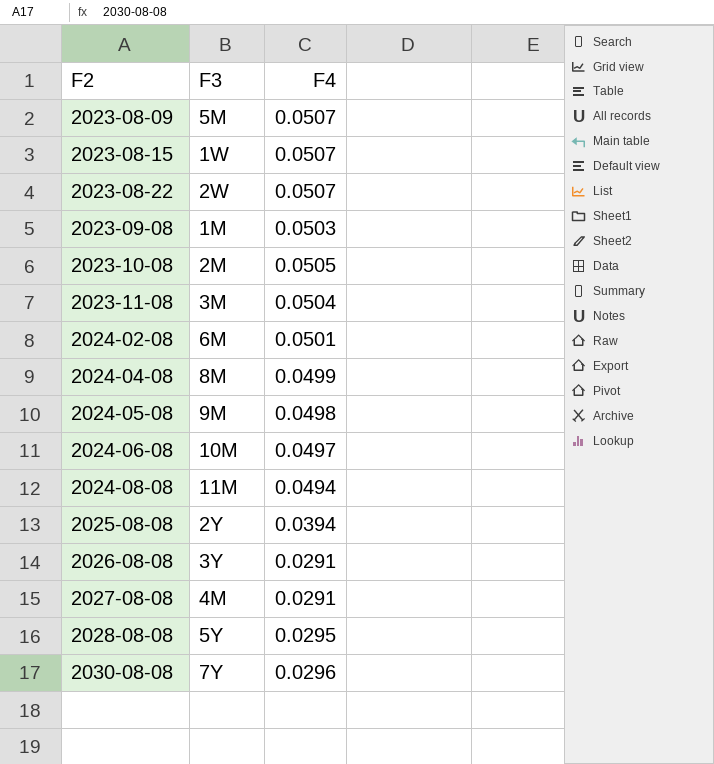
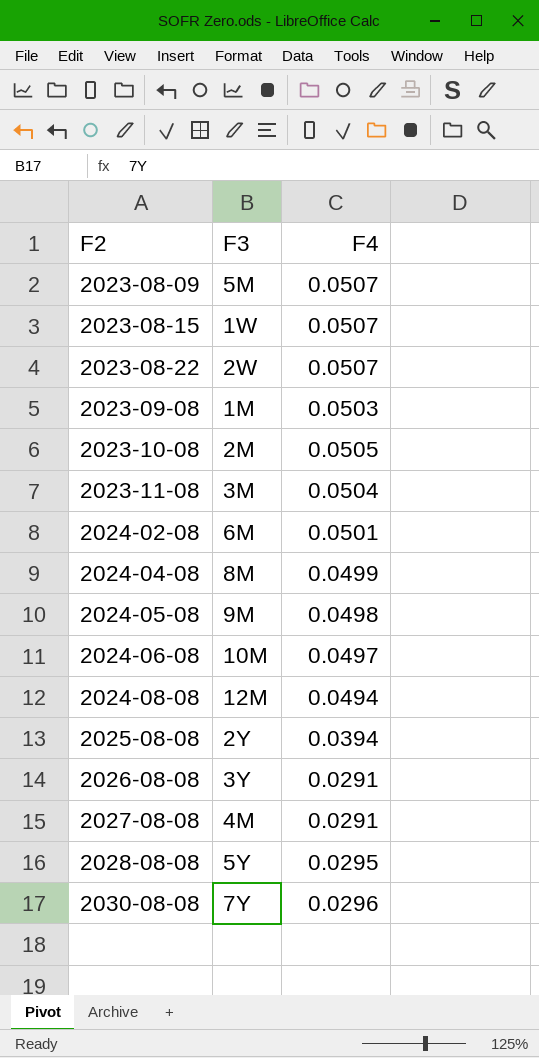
2024-08-08 | F3: 11M -> 12M

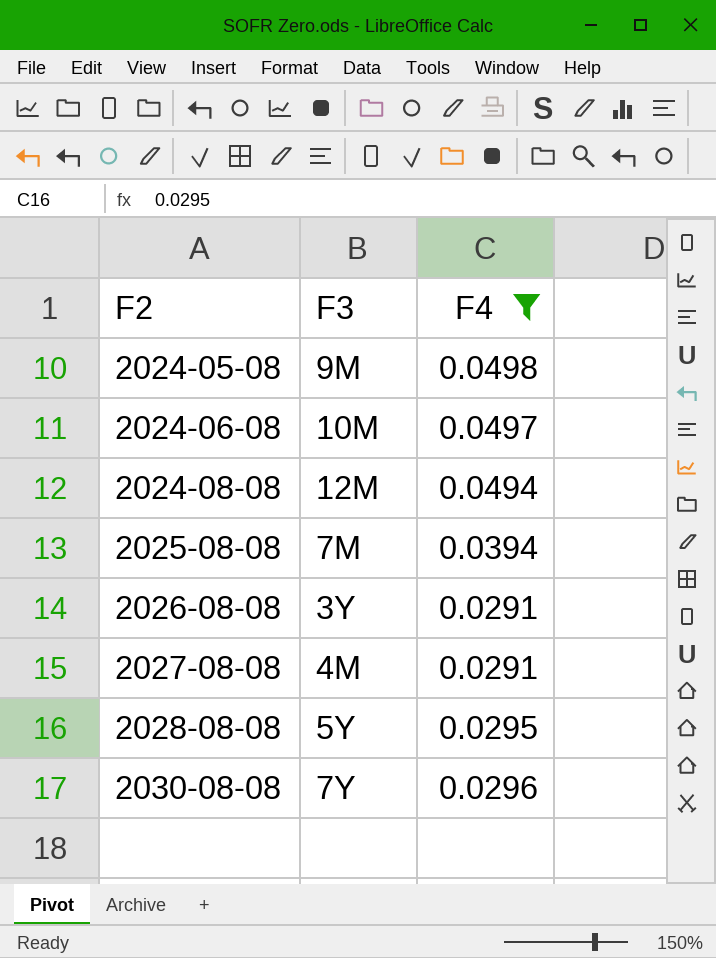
filter: none -> F4 <= 0.0498
2025-08-08 | F3: 2Y -> 7M

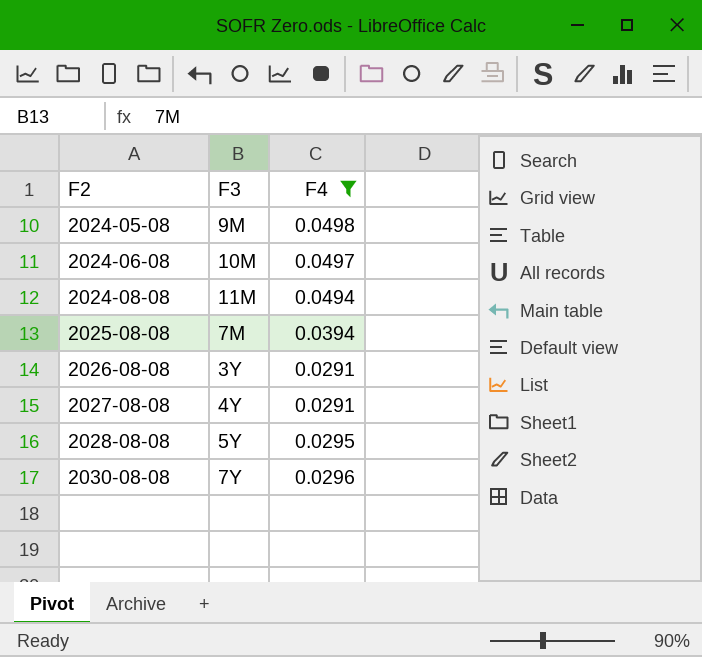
2024-08-08 | F3: 12M -> 11M
2027-08-08 | F3: 4M -> 4Y

